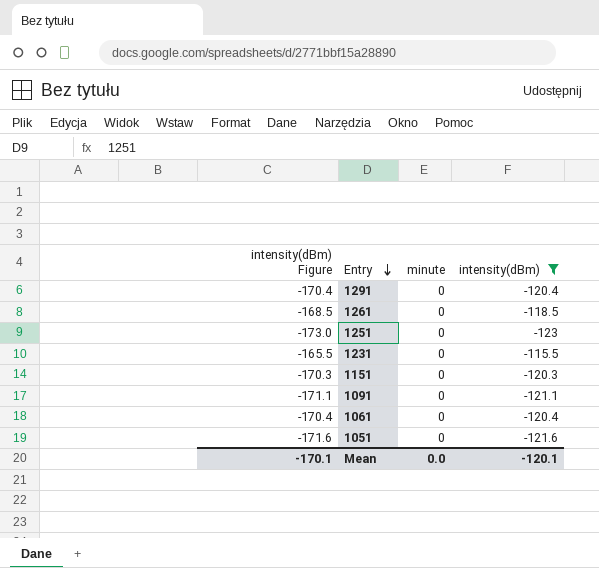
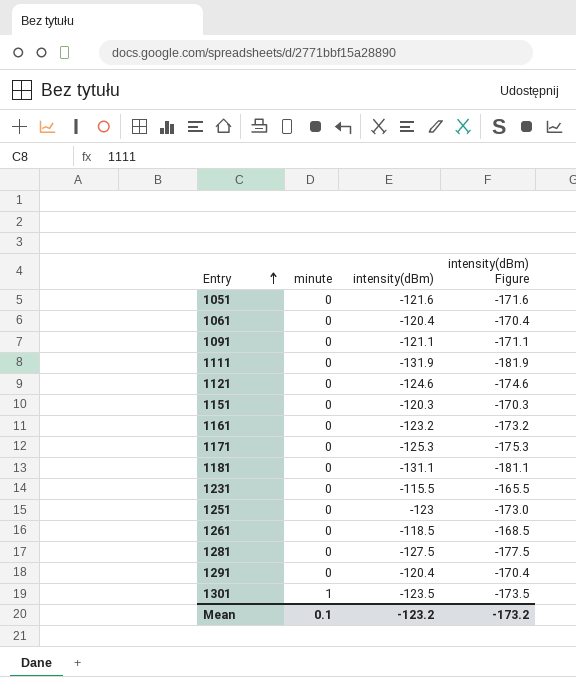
filter: intensity(dBm) >= -123 -> none
row order: Entry descending -> Entry ascending
column intensity(dBm) Figure | position: 1 -> 4
Mean | minute: 0.0 -> 0.1
Mean | intensity(dBm): -120.1 -> -123.2
Mean | intensity(dBm) Figure: -170.1 -> -173.2

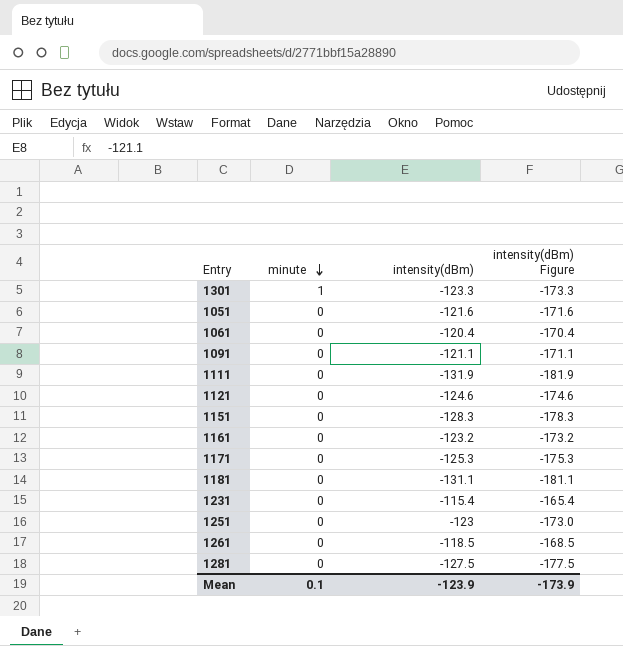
row order: Entry ascending -> minute descending
row 1291: 0 | -120.4 | -170.4 -> none
1301 | intensity(dBm): -123.5 -> -123.3
1301 | intensity(dBm) Figure: -173.5 -> -173.3
1151 | intensity(dBm): -120.3 -> -128.3
1151 | intensity(dBm) Figure: -170.3 -> -178.3
1231 | intensity(dBm): -115.5 -> -115.4
1231 | intensity(dBm) Figure: -165.5 -> -165.4
Mean | intensity(dBm): -123.2 -> -123.9
Mean | intensity(dBm) Figure: -173.2 -> -173.9

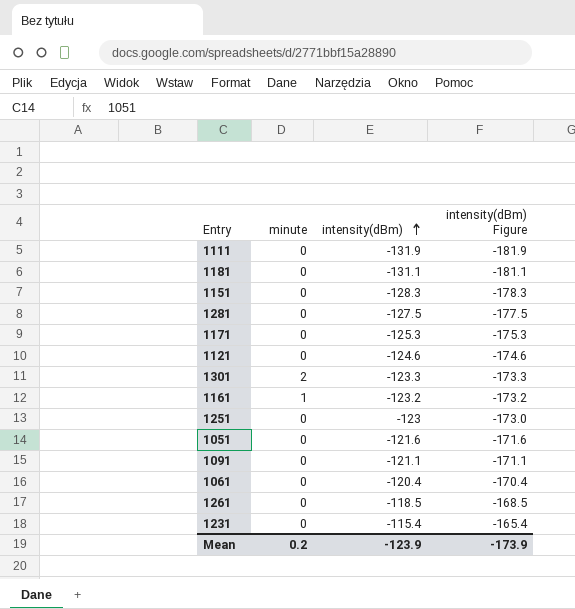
row order: minute descending -> intensity(dBm) ascending
1301 | minute: 1 -> 2
1161 | minute: 0 -> 1
Mean | minute: 0.1 -> 0.2

